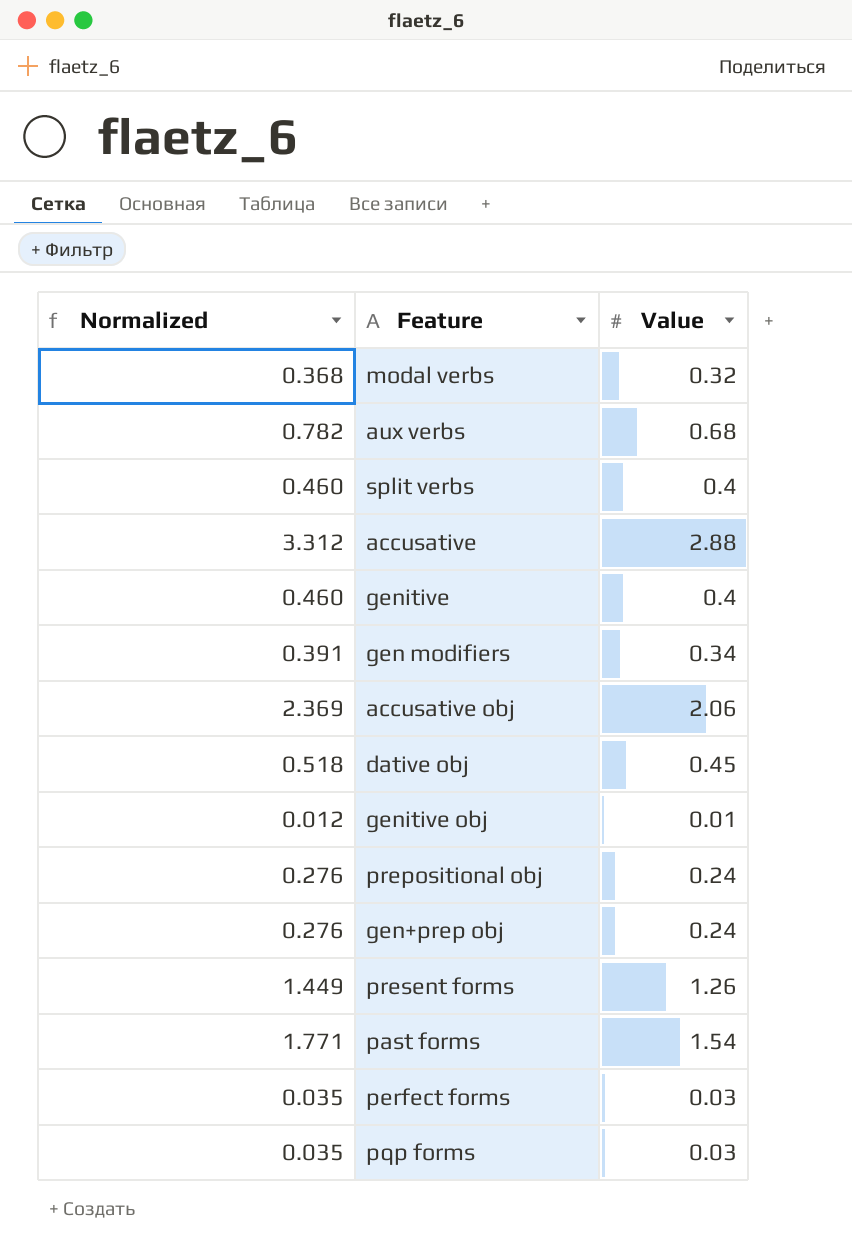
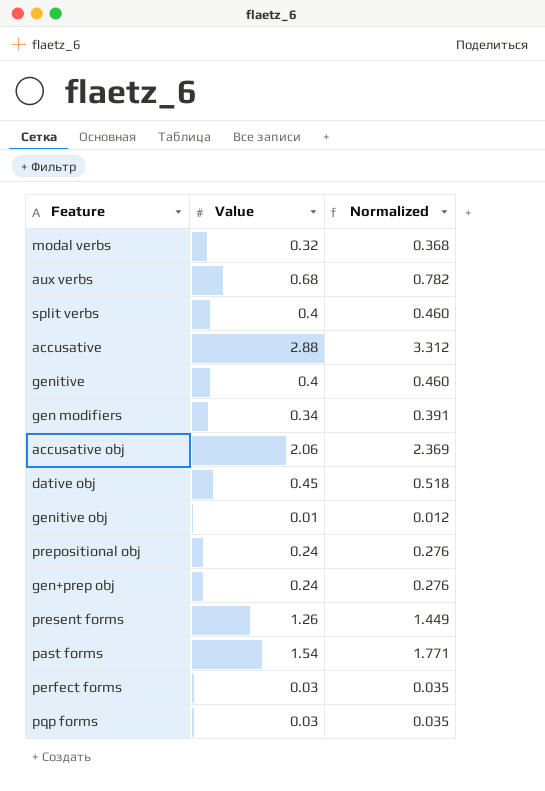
column Normalized | position: 1 -> 3

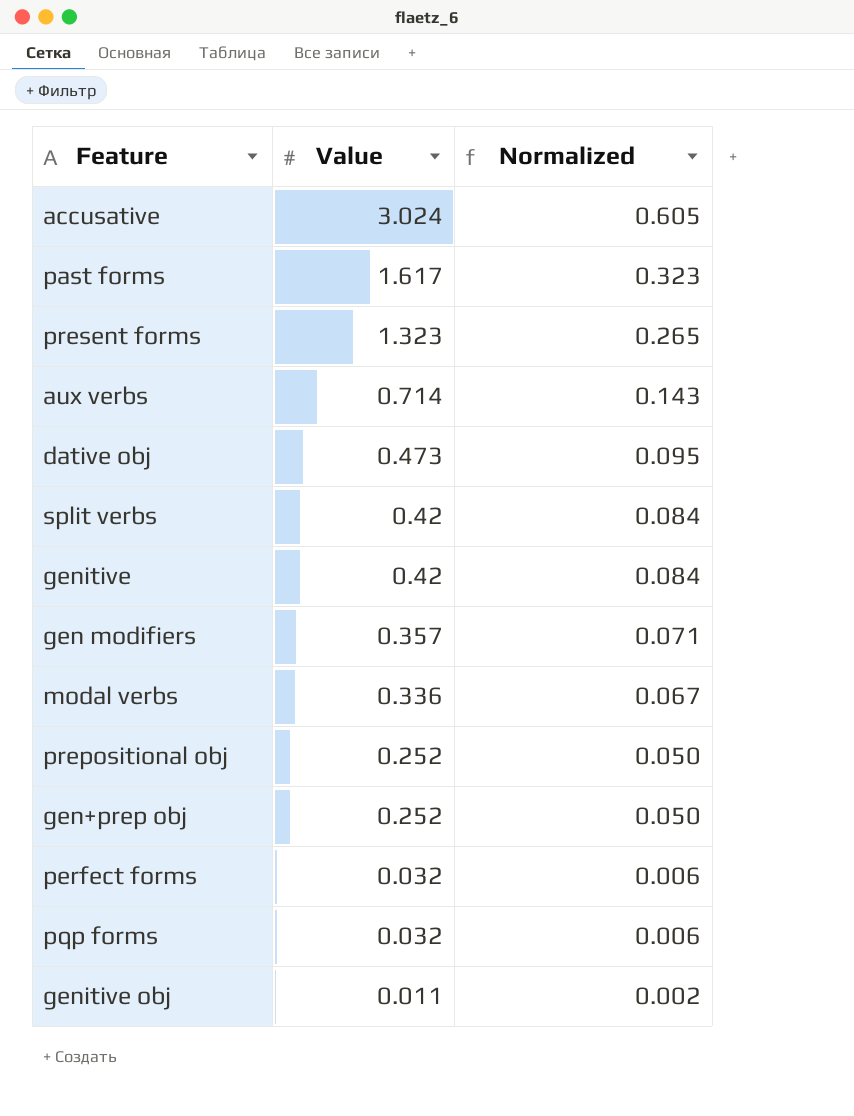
row order: none -> Value descending
column Normalized | formula: [Value] * 1.15 -> [Value] * 0.2
row accusative obj: 2.06 | 2.369 -> none
accusative | Value: 2.88 -> 3.024
past forms | Value: 1.54 -> 1.617
present forms | Value: 1.26 -> 1.323
aux verbs | Value: 0.68 -> 0.714
dative obj | Value: 0.45 -> 0.473
split verbs | Value: 0.4 -> 0.42
genitive | Value: 0.4 -> 0.42
gen modifiers | Value: 0.34 -> 0.357
modal verbs | Value: 0.32 -> 0.336
prepositional obj | Value: 0.24 -> 0.252
gen+prep obj | Value: 0.24 -> 0.252
perfect forms | Value: 0.03 -> 0.032
pqp forms | Value: 0.03 -> 0.032
genitive obj | Value: 0.01 -> 0.011

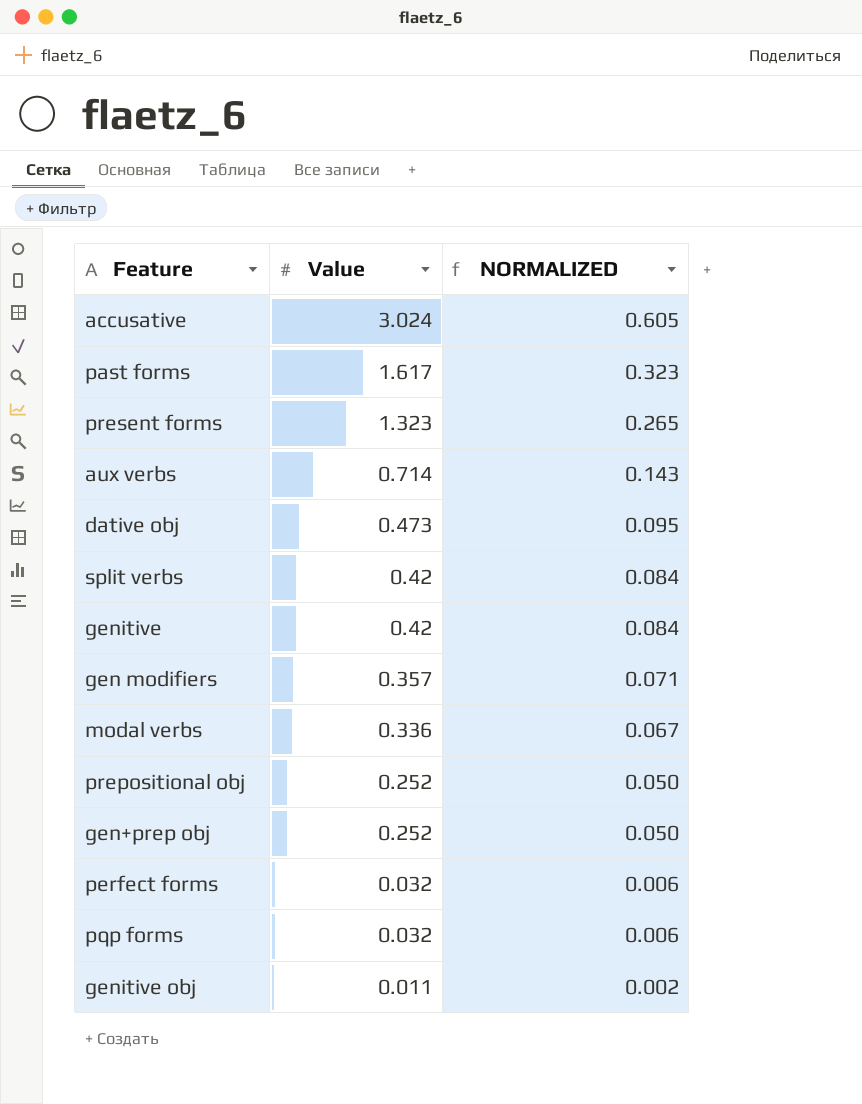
column name: Normalized -> NORMALIZED

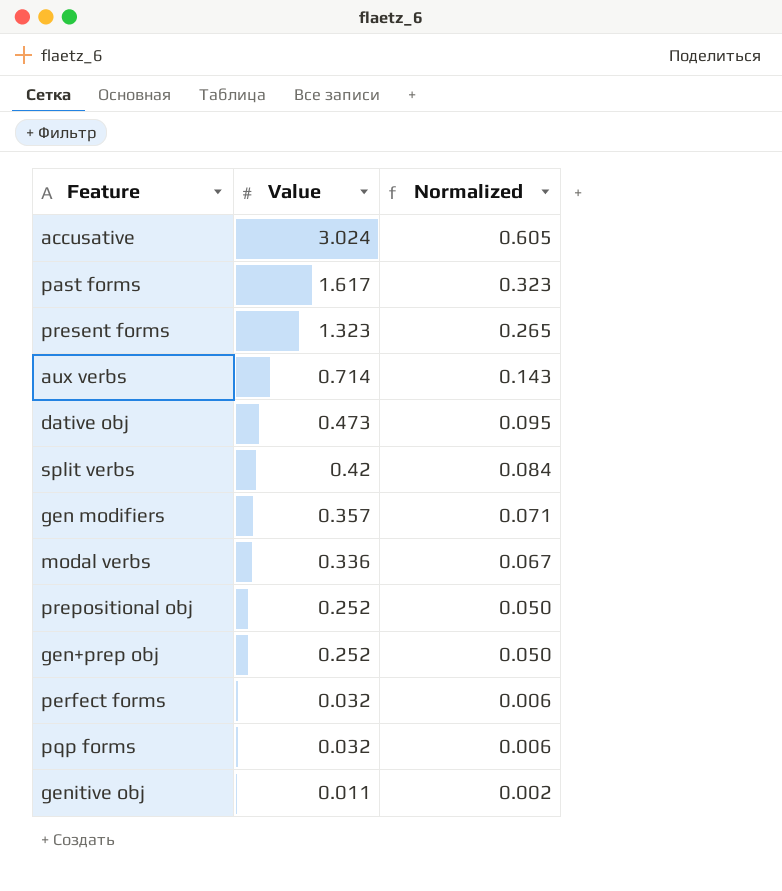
column name: NORMALIZED -> Normalized
row genitive: 0.42 | 0.084 -> none

